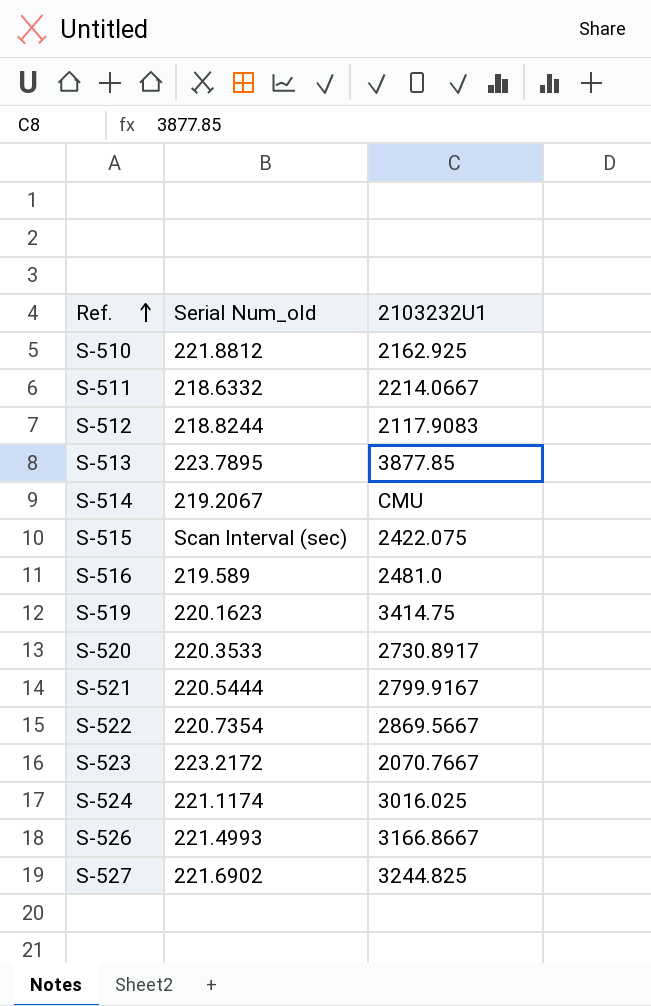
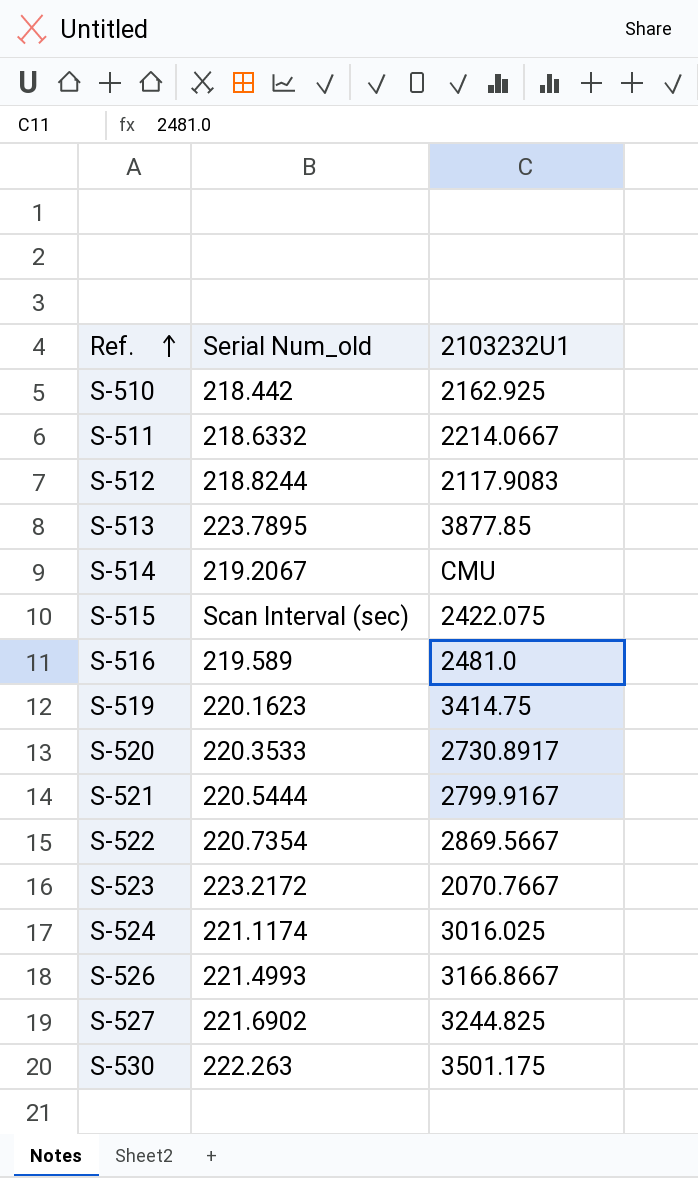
S-510 | Serial Num_old: 221.8812 -> 218.442
row S-530: none -> 222.263 | 3501.175

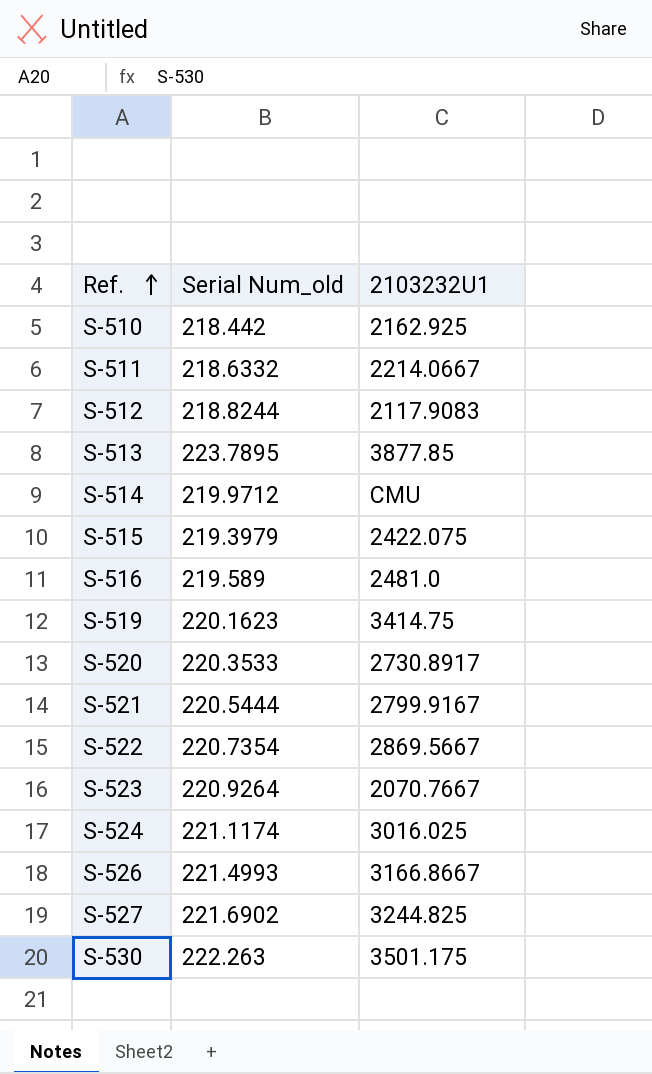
S-514 | Serial Num_old: 219.2067 -> 219.9712
S-515 | Serial Num_old: Scan Interval (sec) -> 219.3979
S-523 | Serial Num_old: 223.2172 -> 220.9264

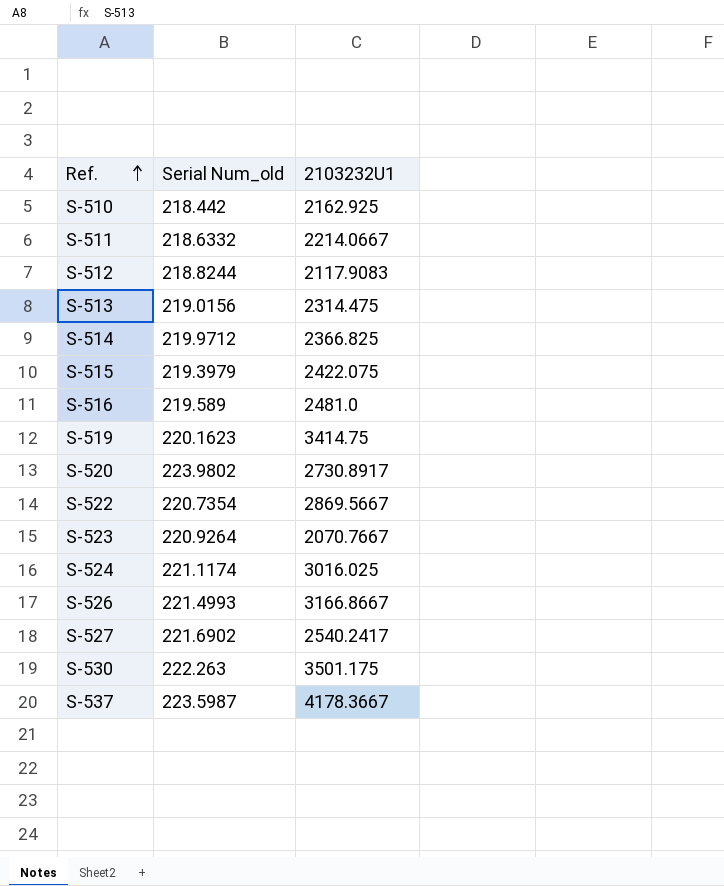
row S-521: 220.5444 | 2799.9167 -> none
S-513 | Serial Num_old: 223.7895 -> 219.0156
S-513 | 2103232U1: 3877.85 -> 2314.475
S-514 | 2103232U1: CMU -> 2366.825
S-520 | Serial Num_old: 220.3533 -> 223.9802
S-527 | 2103232U1: 3244.825 -> 2540.2417
row S-537: none -> 223.5987 | 4178.3667

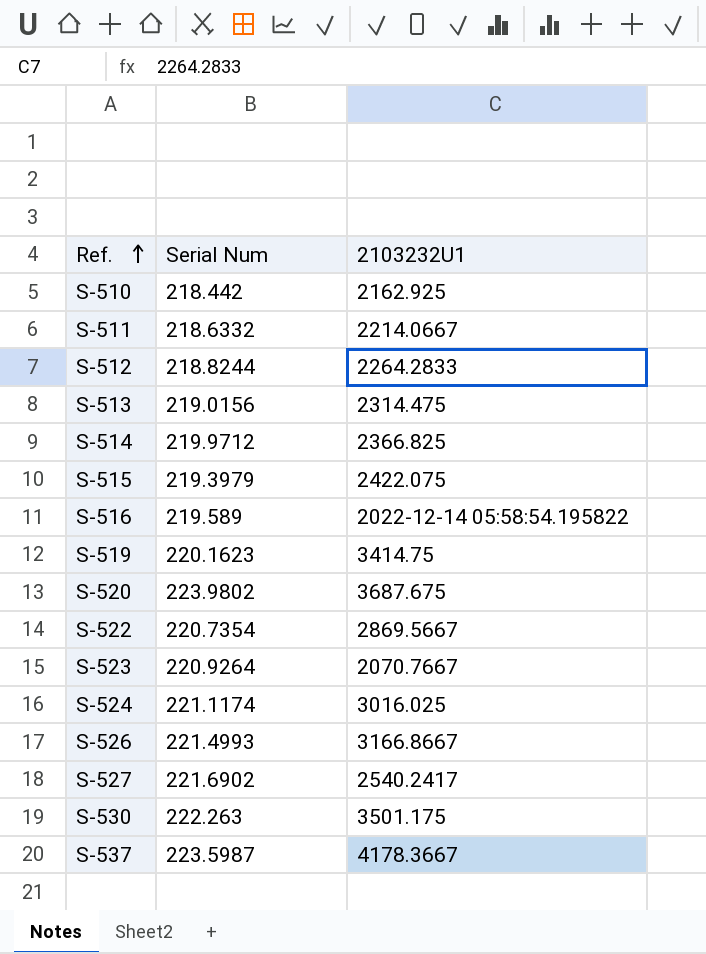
column name: Serial Num_old -> Serial Num
S-512 | 2103232U1: 2117.9083 -> 2264.2833
S-516 | 2103232U1: 2481.0 -> 2022-12-14 05:58:54.195822
S-520 | 2103232U1: 2730.8917 -> 3687.675

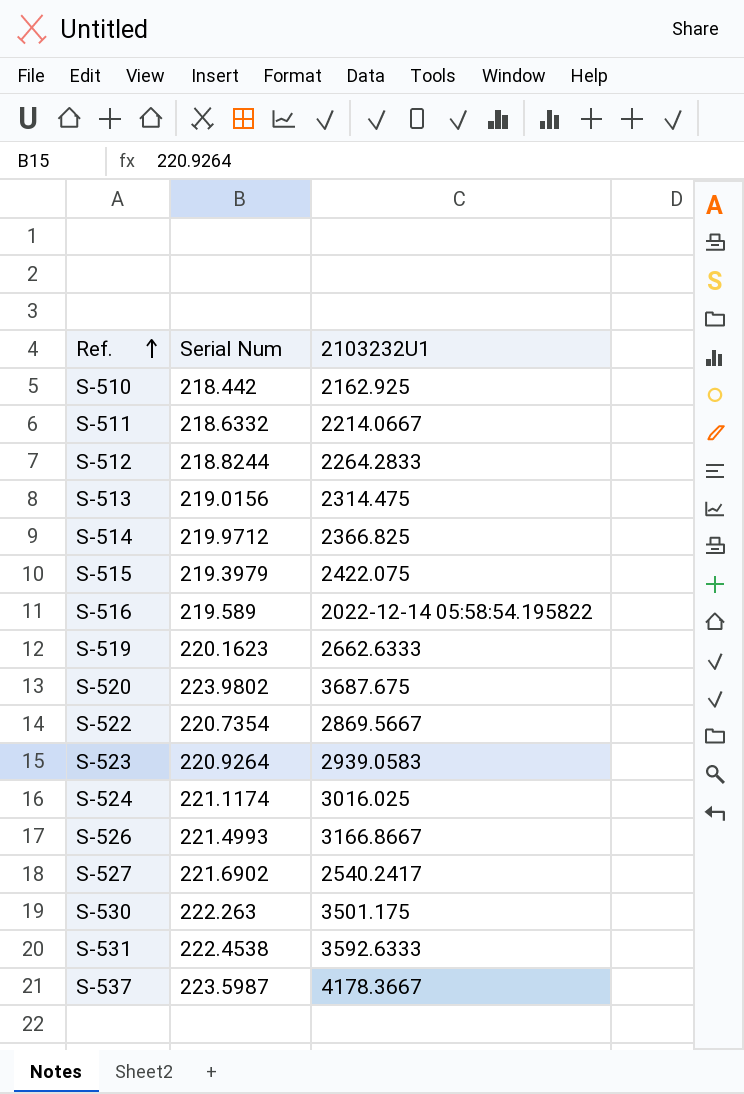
S-519 | 2103232U1: 3414.75 -> 2662.6333
S-523 | 2103232U1: 2070.7667 -> 2939.0583
row S-531: none -> 222.4538 | 3592.6333

